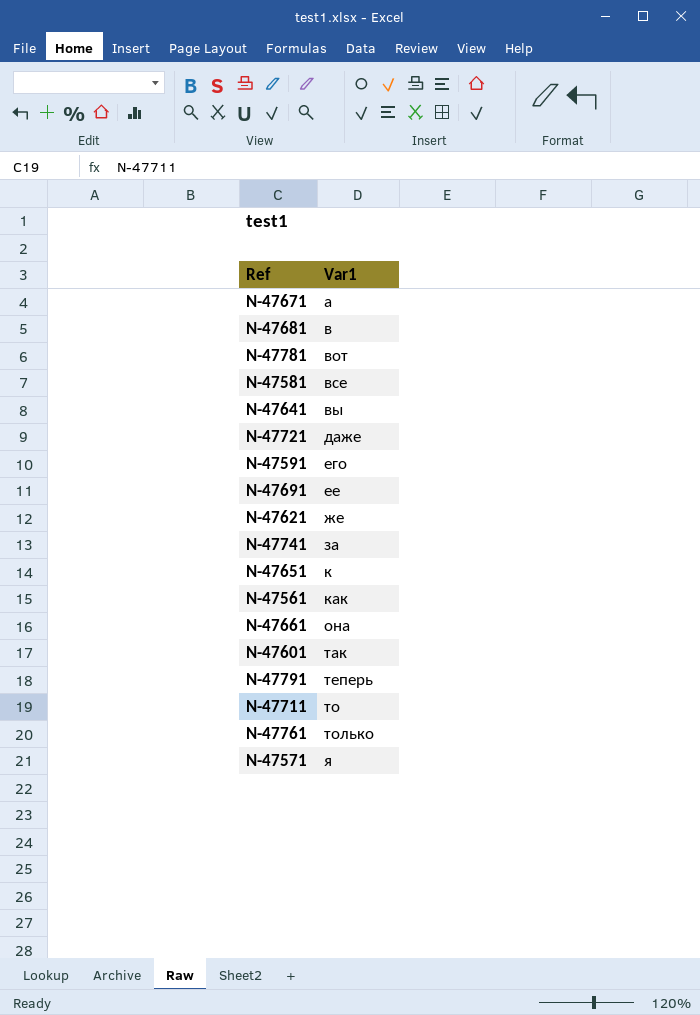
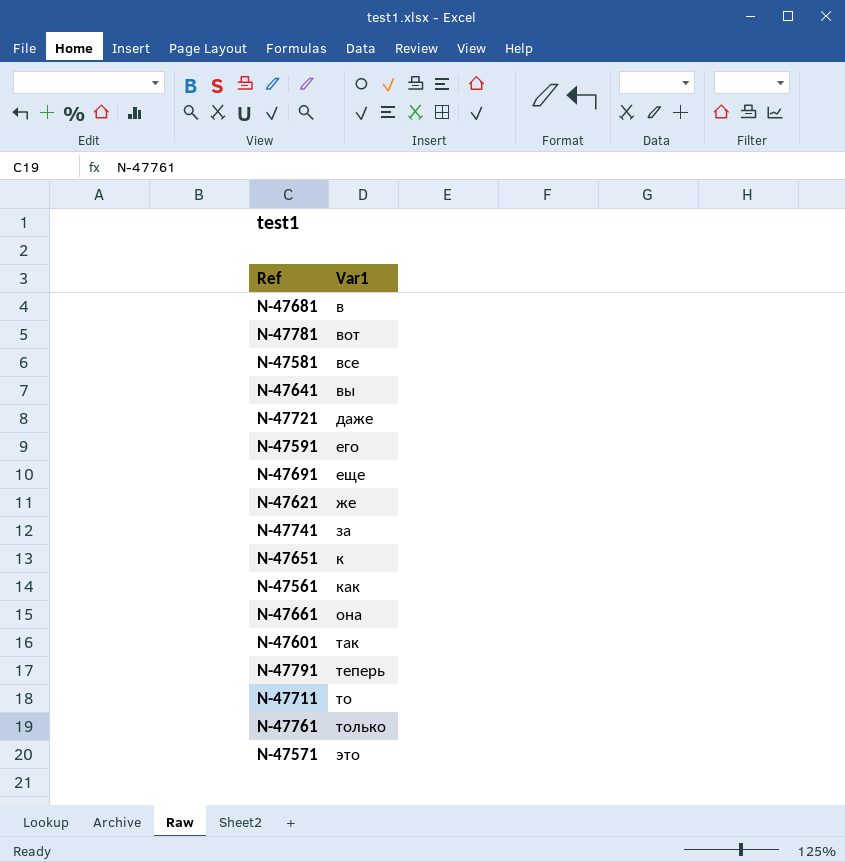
row N-47671: а -> none
N-47691 | Var1: ее -> еще
N-47571 | Var1: я -> это

